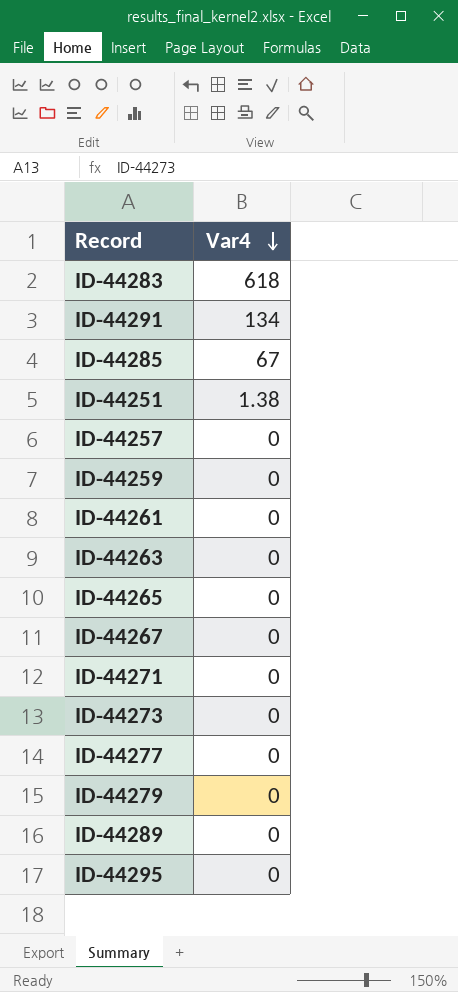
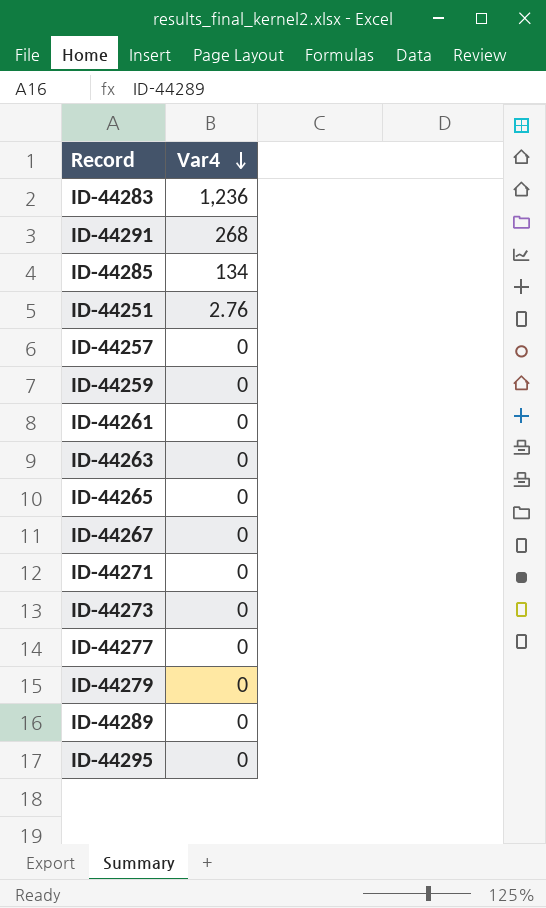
ID-44283 | Var4: 618 -> 1,236
ID-44291 | Var4: 134 -> 268
ID-44285 | Var4: 67 -> 134
ID-44251 | Var4: 1.38 -> 2.76

